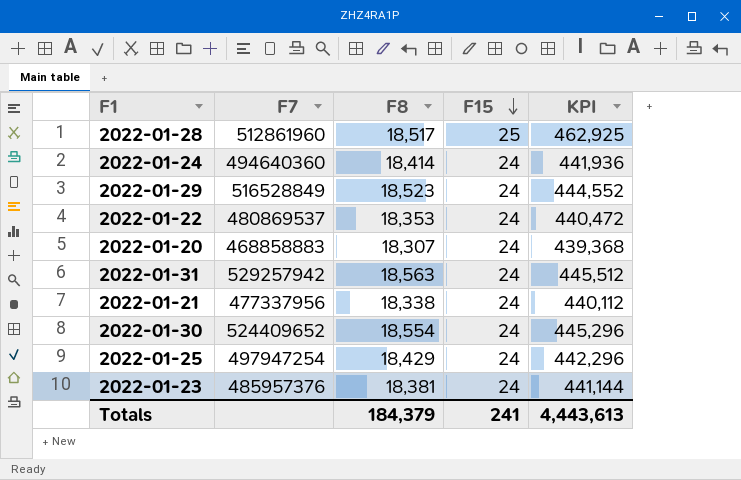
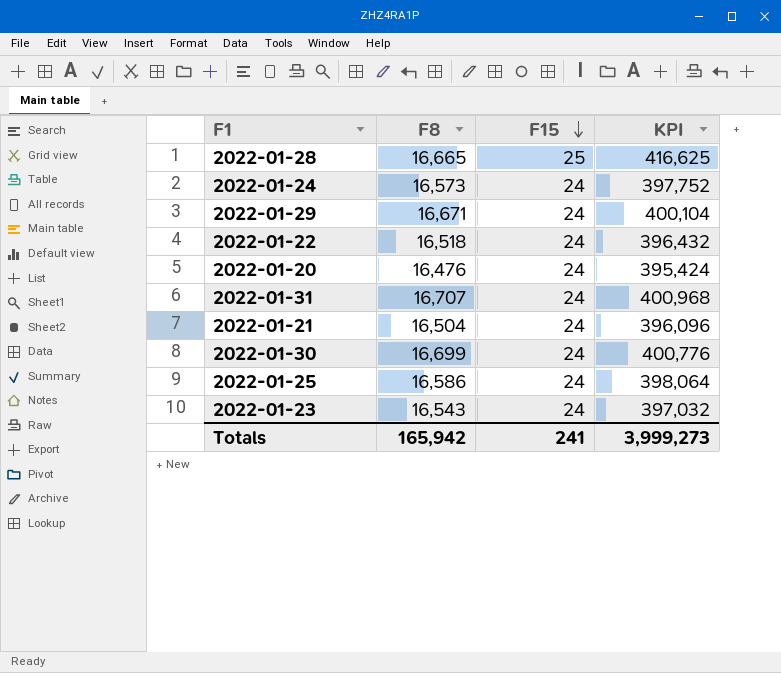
column F7 | position: 2 -> none
2022-01-28 | F8: 18,517 -> 16,665
2022-01-28 | KPI: 462,925 -> 416,625
2022-01-24 | F8: 18,414 -> 16,573
2022-01-24 | KPI: 441,936 -> 397,752
2022-01-29 | F8: 18,523 -> 16,671
2022-01-29 | KPI: 444,552 -> 400,104
2022-01-22 | F8: 18,353 -> 16,518
2022-01-22 | KPI: 440,472 -> 396,432
2022-01-20 | F8: 18,307 -> 16,476
2022-01-20 | KPI: 439,368 -> 395,424
2022-01-31 | F8: 18,563 -> 16,707
2022-01-31 | KPI: 445,512 -> 400,968
2022-01-21 | F8: 18,338 -> 16,504
2022-01-21 | KPI: 440,112 -> 396,096
2022-01-30 | F8: 18,554 -> 16,699
2022-01-30 | KPI: 445,296 -> 400,776
2022-01-25 | F8: 18,429 -> 16,586
2022-01-25 | KPI: 442,296 -> 398,064
2022-01-23 | F8: 18,381 -> 16,543
2022-01-23 | KPI: 441,144 -> 397,032
Totals | F8: 184,379 -> 165,942
Totals | KPI: 4,443,613 -> 3,999,273

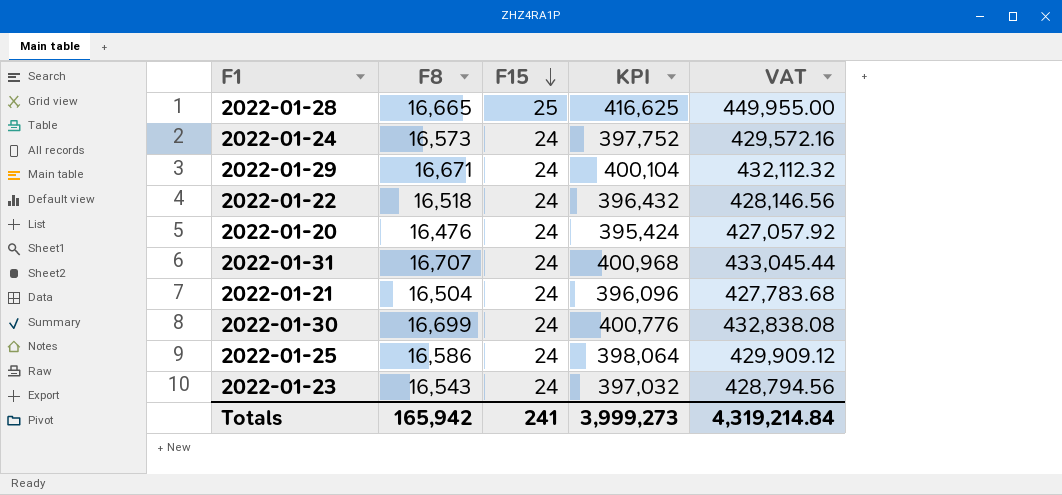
column VAT | formula: none -> [KPI] * 1.08

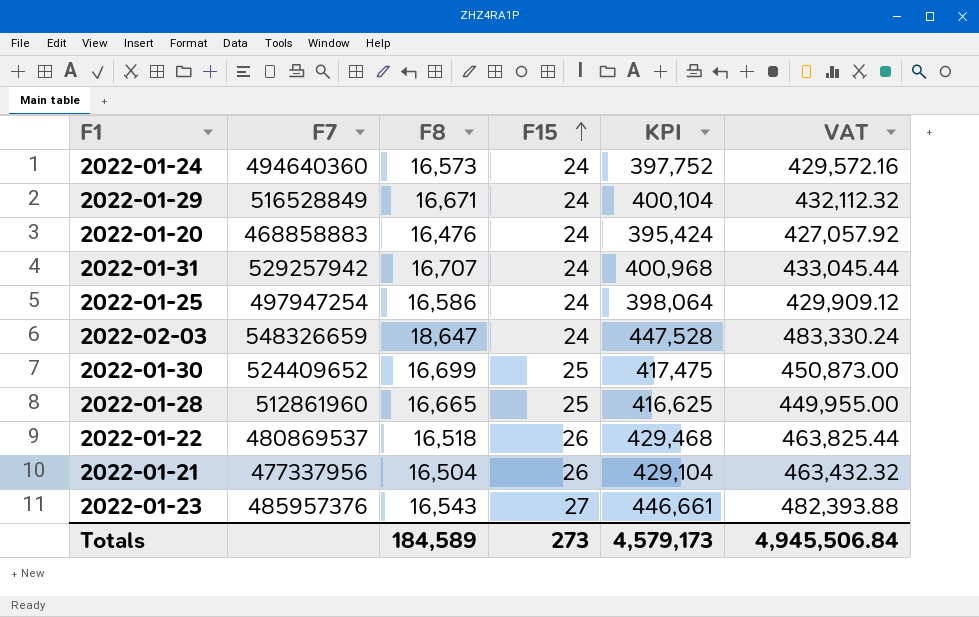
row order: F15 descending -> F15 ascending
column F7 | position: none -> 2
row 2022-02-03: none -> 548326659 | 18,647 | 24 | 447,528 | 483,330.24
2022-01-30 | F15: 24 -> 25
2022-01-30 | KPI: 400,776 -> 417,475
2022-01-30 | VAT: 432,838.08 -> 450,873.00
2022-01-22 | F15: 24 -> 26
2022-01-22 | KPI: 396,432 -> 429,468
2022-01-22 | VAT: 428,146.56 -> 463,825.44
2022-01-21 | F15: 24 -> 26
2022-01-21 | KPI: 396,096 -> 429,104
2022-01-21 | VAT: 427,783.68 -> 463,432.32
2022-01-23 | F15: 24 -> 27
2022-01-23 | KPI: 397,032 -> 446,661
2022-01-23 | VAT: 428,794.56 -> 482,393.88
Totals | F8: 165,942 -> 184,589
Totals | F15: 241 -> 273
Totals | KPI: 3,999,273 -> 4,579,173
Totals | VAT: 4,319,214.84 -> 4,945,506.84

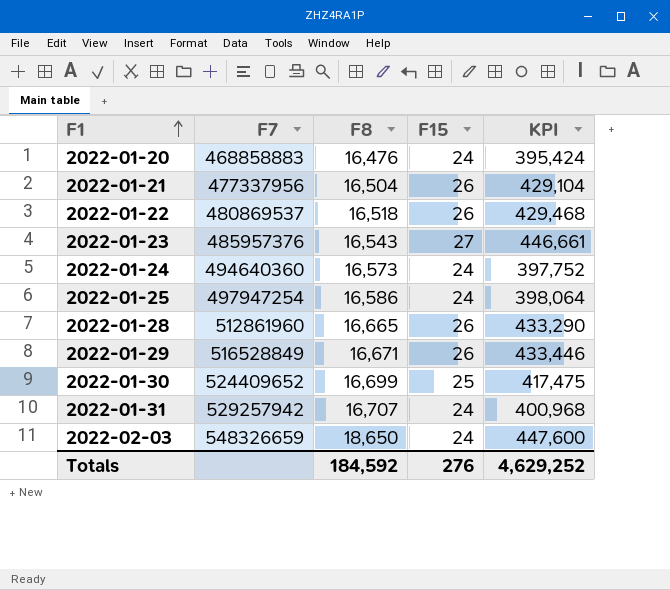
row order: F15 ascending -> F1 ascending
column VAT | formula: [KPI] * 1.08 -> none
2022-01-28 | F15: 25 -> 26
2022-01-28 | KPI: 416,625 -> 433,290
2022-01-29 | F15: 24 -> 26
2022-01-29 | KPI: 400,104 -> 433,446
2022-02-03 | F8: 18,647 -> 18,650
2022-02-03 | KPI: 447,528 -> 447,600
Totals | F8: 184,589 -> 184,592
Totals | F15: 273 -> 276
Totals | KPI: 4,579,173 -> 4,629,252

